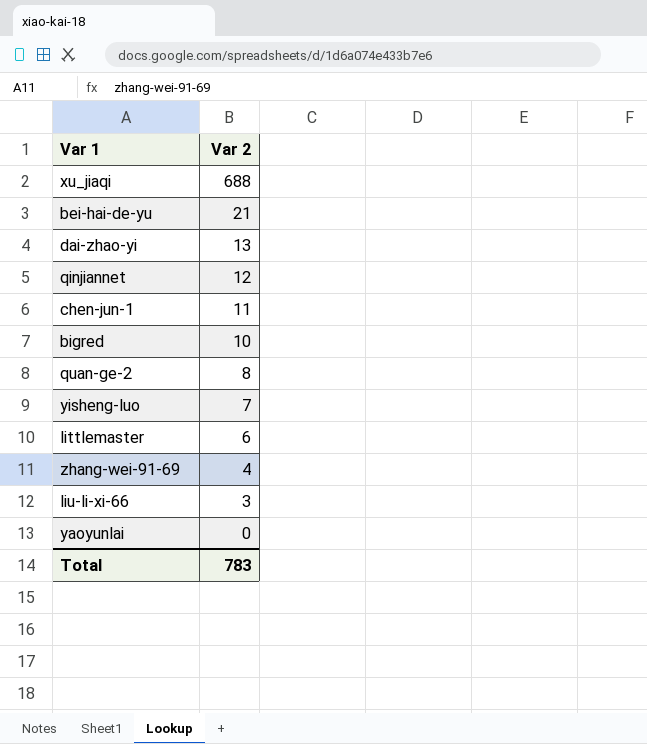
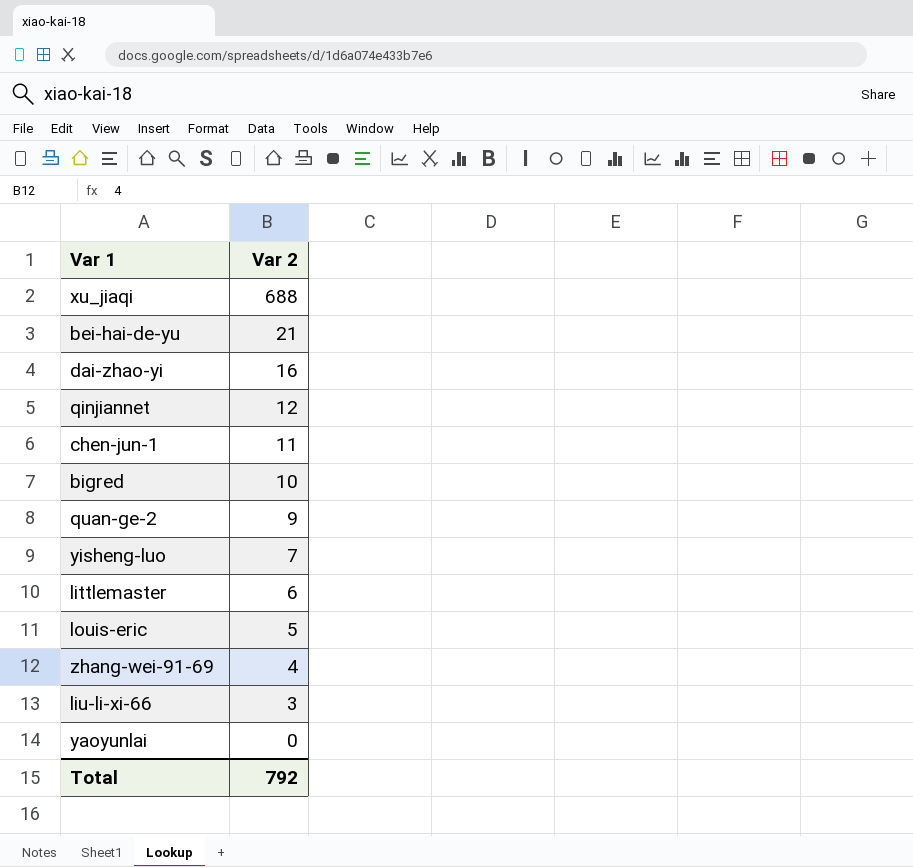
dai-zhao-yi | Var 2: 13 -> 16
quan-ge-2 | Var 2: 8 -> 9
row louis-eric: none -> 5
Total | Var 2: 783 -> 792

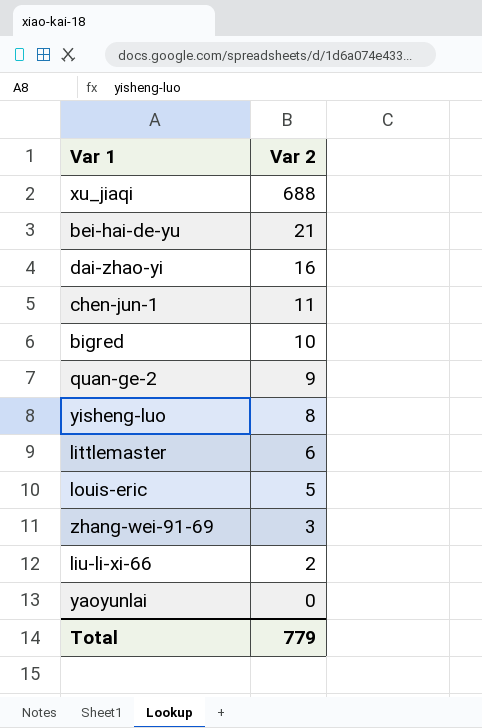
row qinjiannet: 12 -> none
yisheng-luo | Var 2: 7 -> 8
zhang-wei-91-69 | Var 2: 4 -> 3
liu-li-xi-66 | Var 2: 3 -> 2
Total | Var 2: 792 -> 779

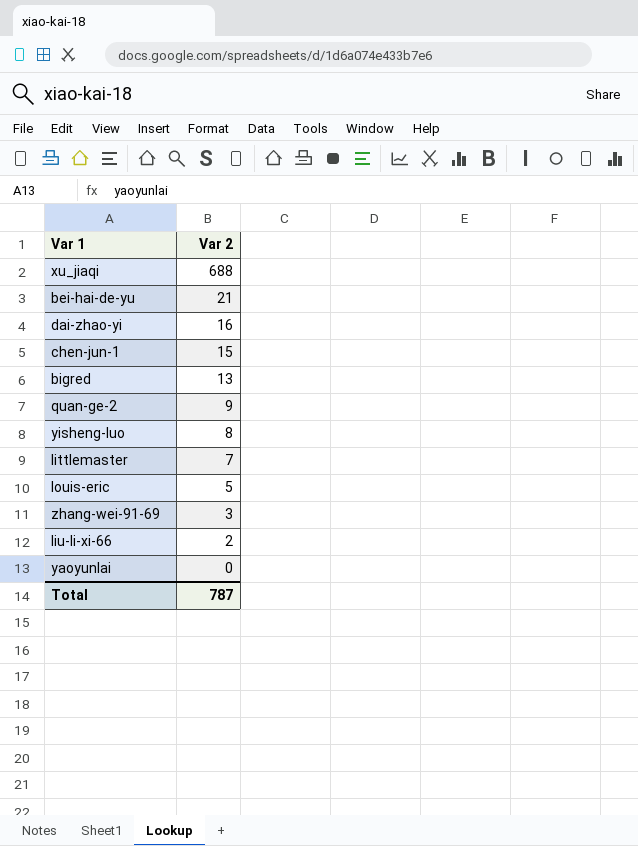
chen-jun-1 | Var 2: 11 -> 15
bigred | Var 2: 10 -> 13
littlemaster | Var 2: 6 -> 7
Total | Var 2: 779 -> 787

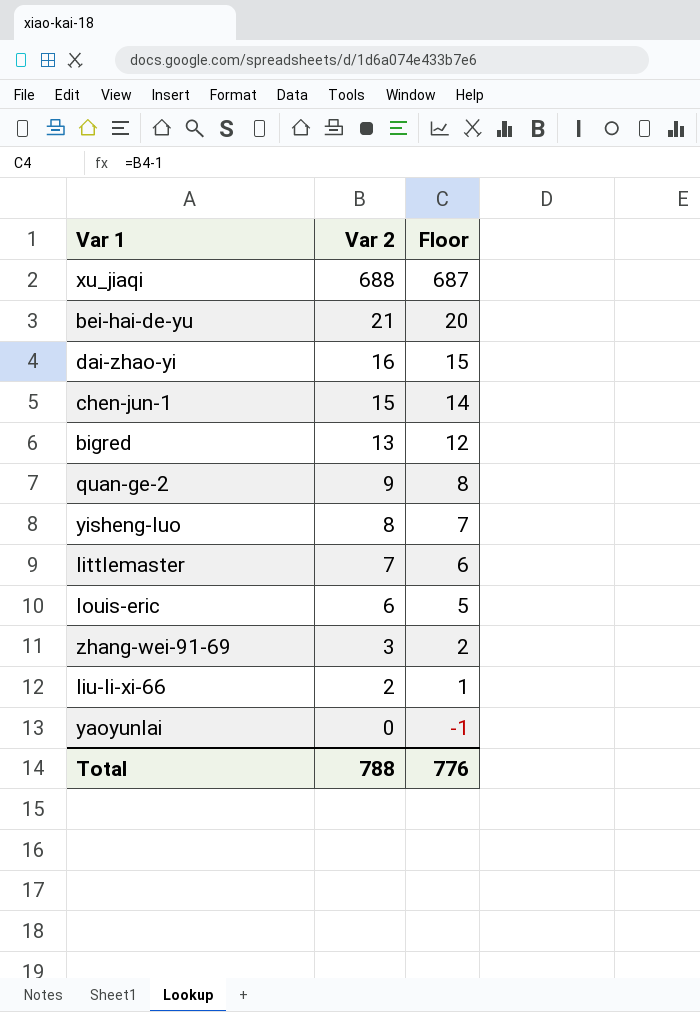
column Floor | formula: none -> [Var 2] - 1
louis-eric | Var 2: 5 -> 6
Total | Var 2: 787 -> 788

